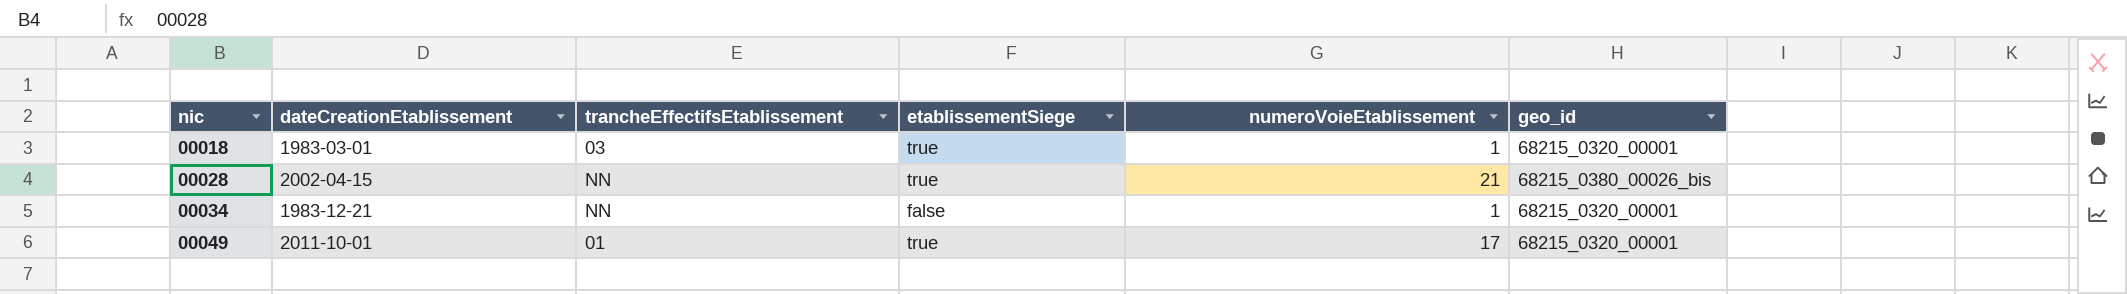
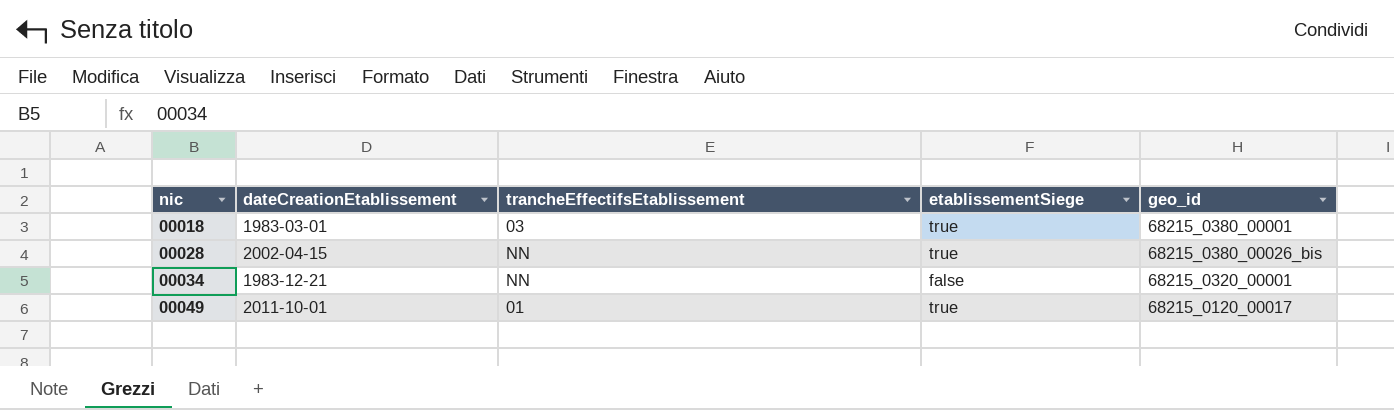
column numeroVoieEtablissement | position: 5 -> none
00018 | geo_id: 68215_0320_00001 -> 68215_0380_00001
00049 | geo_id: 68215_0320_00001 -> 68215_0120_00017

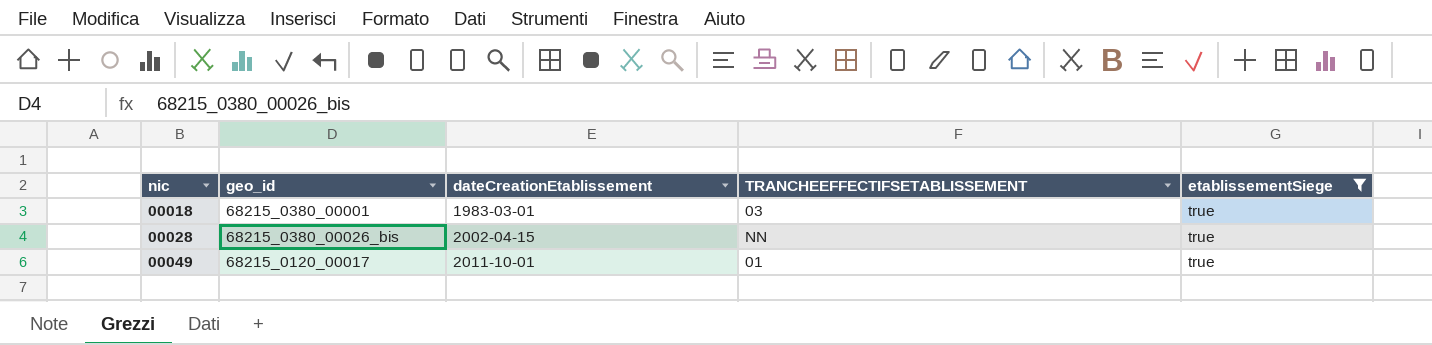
filter: none -> etablissementSiege = true
column geo_id | position: 5 -> 2
column name: trancheEffectifsEtablissement -> TRANCHEEFFECTIFSETABLISSEMENT

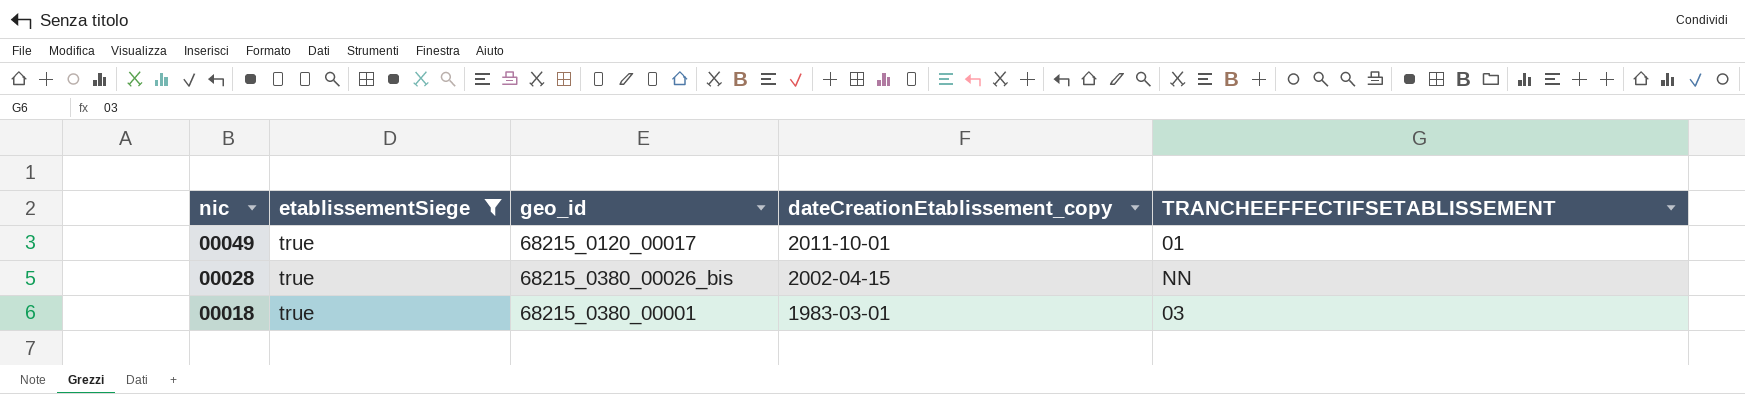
row order: nic ascending -> nic descending
column etablissementSiege | position: 5 -> 2
column name: dateCreationEtablissement -> dateCreationEtablissement_copy

